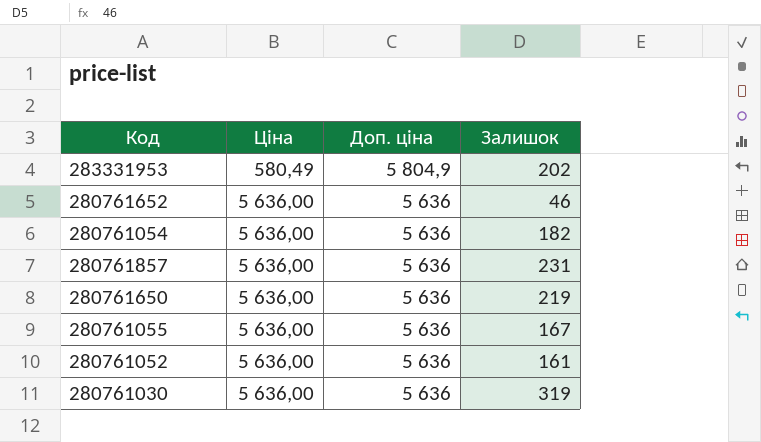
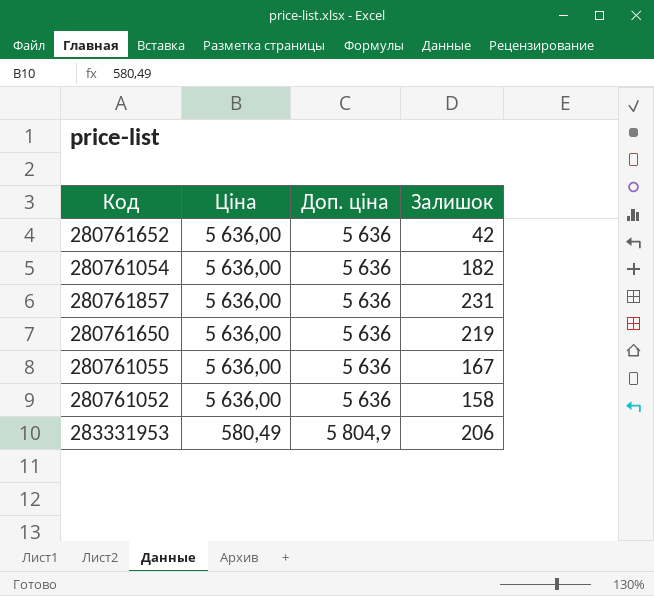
row order: Ціна ascending -> Ціна descending
row 280761030: 5 636,00 | 5 636 | 319 -> none
280761652 | Залишок: 46 -> 42
280761052 | Залишок: 161 -> 158
283331953 | Залишок: 202 -> 206

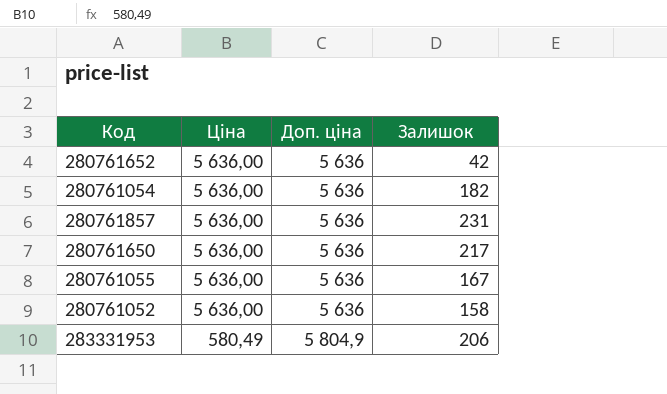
280761650 | Залишок: 219 -> 217

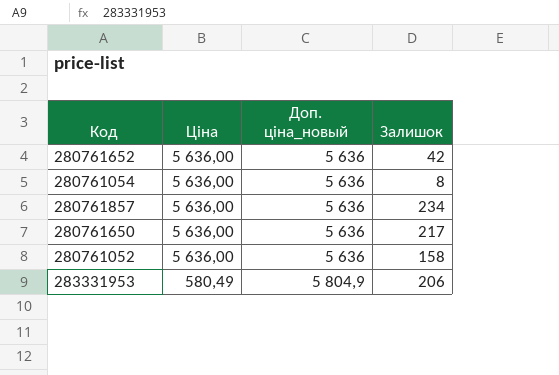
column name: Доп. ціна -> Доп. ціна_новый
row 280761055: 5 636,00 | 5 636 | 167 -> none
280761054 | Залишок: 182 -> 8
280761857 | Залишок: 231 -> 234

